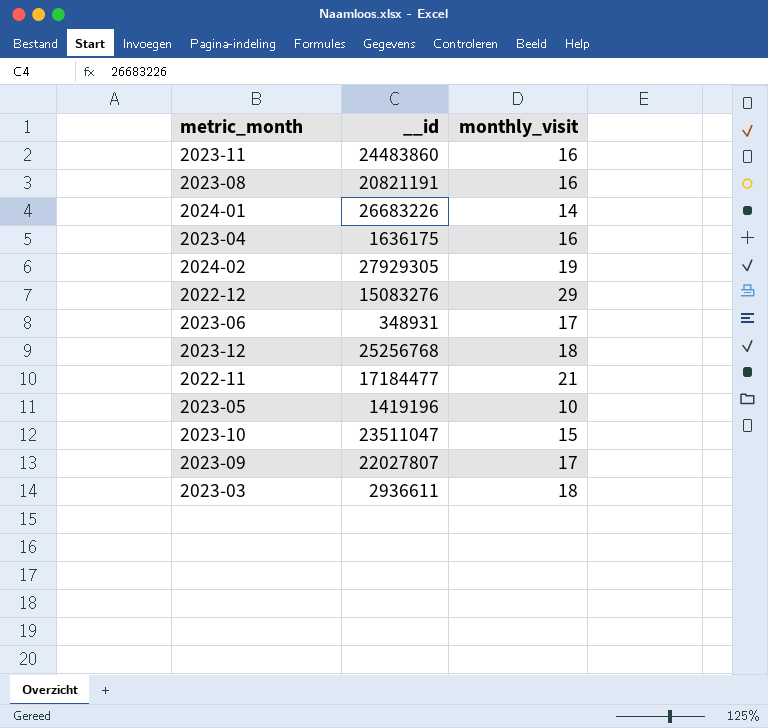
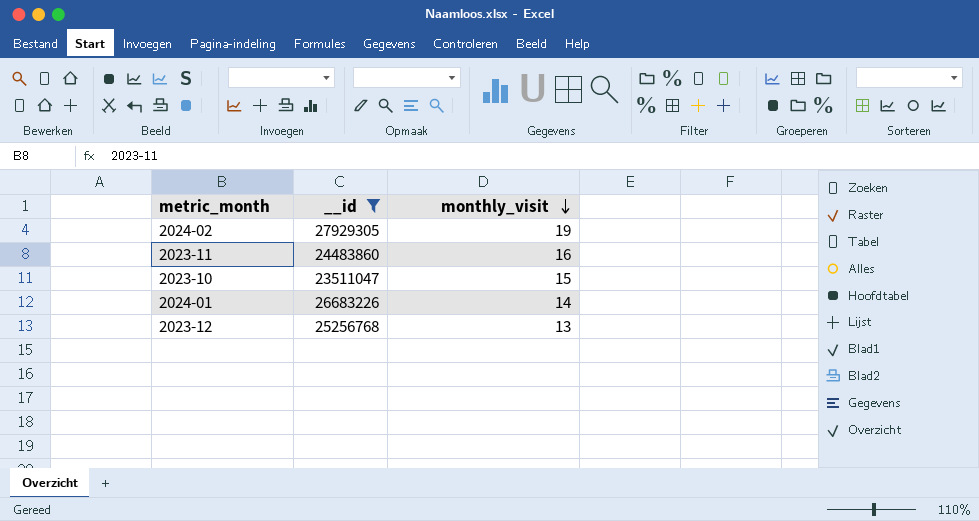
filter: none -> __id >= 23511047
row order: none -> monthly_visit descending
2023-12 | monthly_visit: 18 -> 13

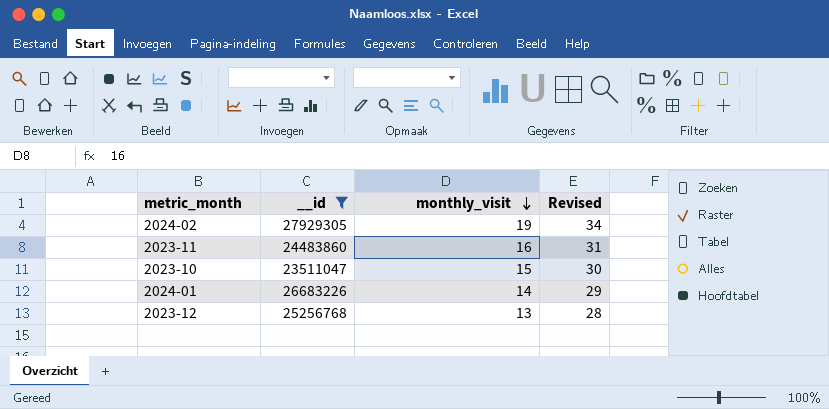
column Revised | formula: none -> [monthly_visit] + 15

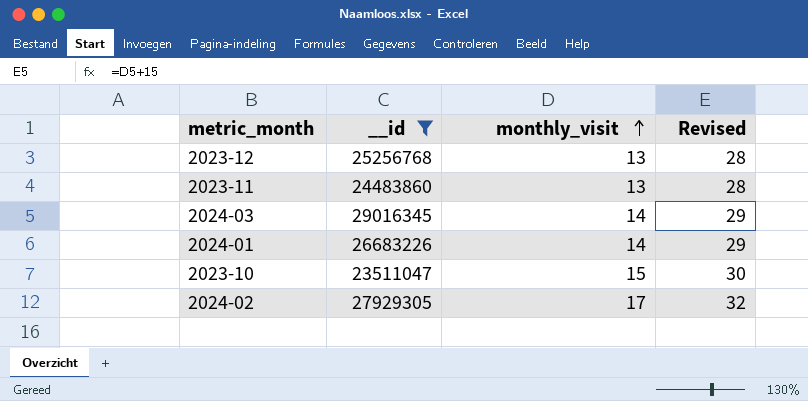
row order: monthly_visit descending -> monthly_visit ascending
2023-11 | monthly_visit: 16 -> 13
2023-11 | Revised: 31 -> 28
row 2024-03: none -> 29016345 | 14 | 29
2024-02 | monthly_visit: 19 -> 17
2024-02 | Revised: 34 -> 32

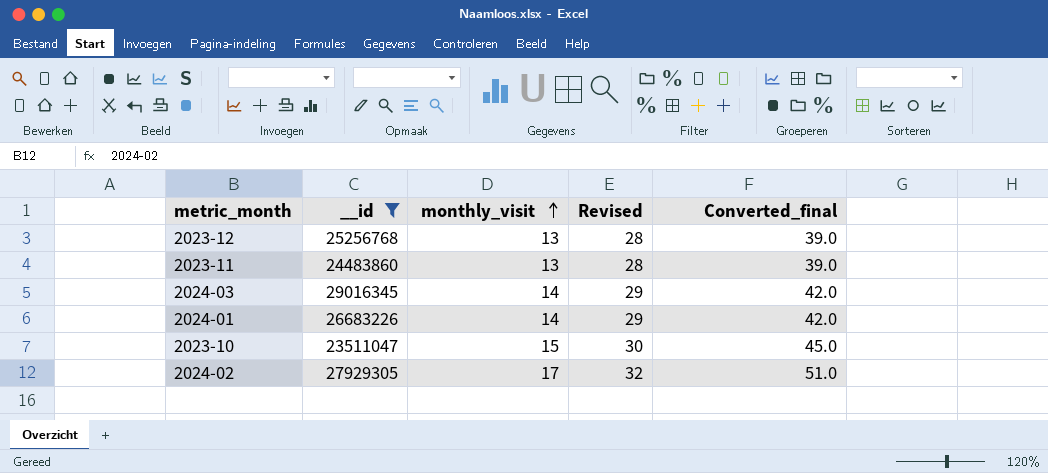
column Converted_final | formula: none -> [monthly_visit] * 3

